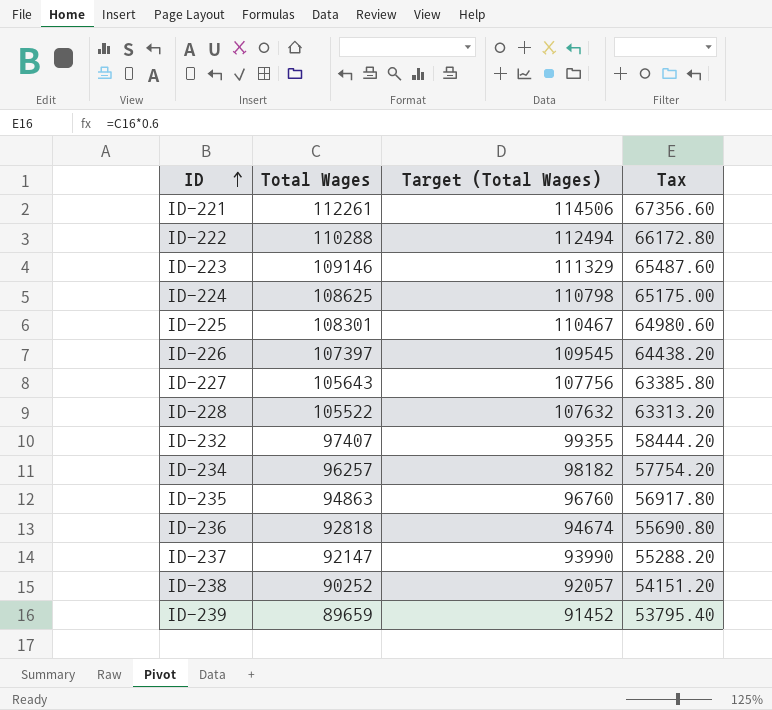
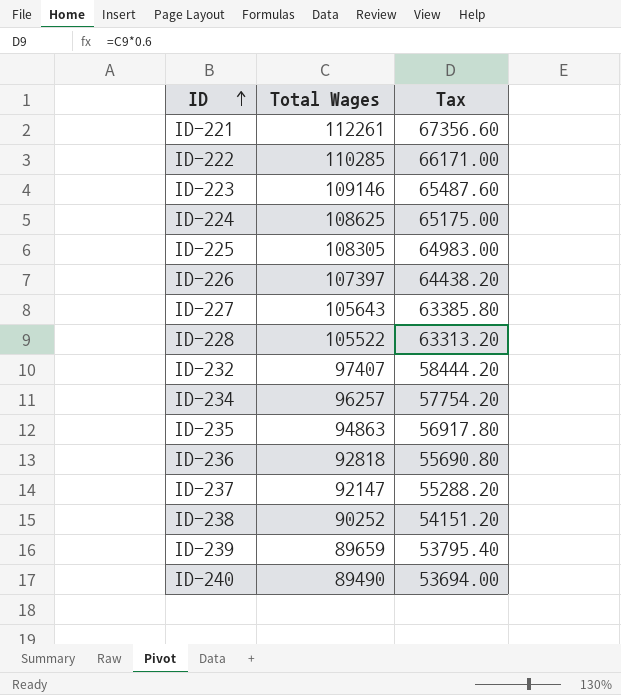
column Target (Total Wages) | formula: [Total Wages] * 1.02 -> none
ID-222 | Total Wages: 110288 -> 110285
ID-222 | Tax: 66172.80 -> 66171.00
ID-225 | Total Wages: 108301 -> 108305
ID-225 | Tax: 64980.60 -> 64983.00
row ID-240: none -> 89490 | 53694.00

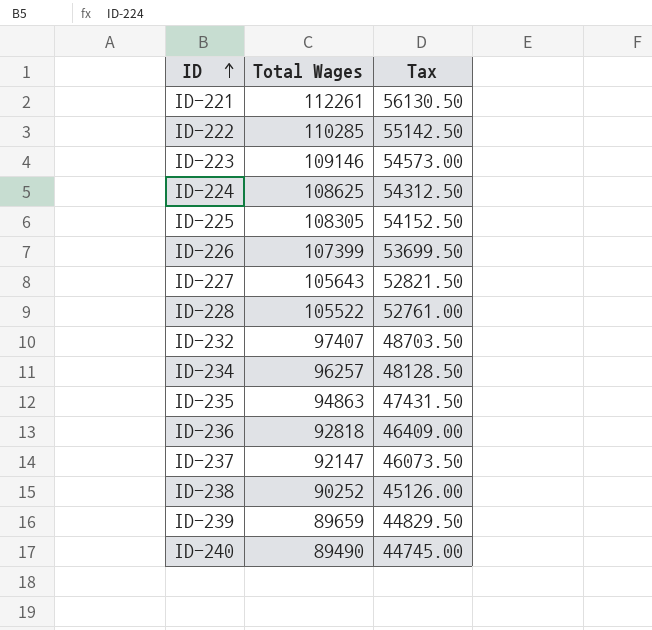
column Tax | formula: [Total Wages] * 0.6 -> [Total Wages] * 0.5
ID-226 | Total Wages: 107397 -> 107399

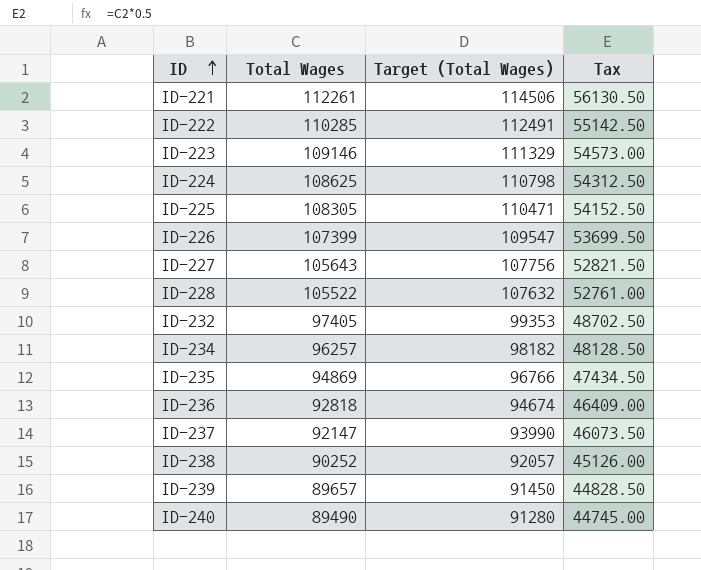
column Target (Total Wages) | formula: none -> [Total Wages] * 1.02
ID-232 | Total Wages: 97407 -> 97405
ID-232 | Tax: 48703.50 -> 48702.50
ID-235 | Total Wages: 94863 -> 94869
ID-235 | Tax: 47431.50 -> 47434.50
ID-239 | Total Wages: 89659 -> 89657
ID-239 | Tax: 44829.50 -> 44828.50

